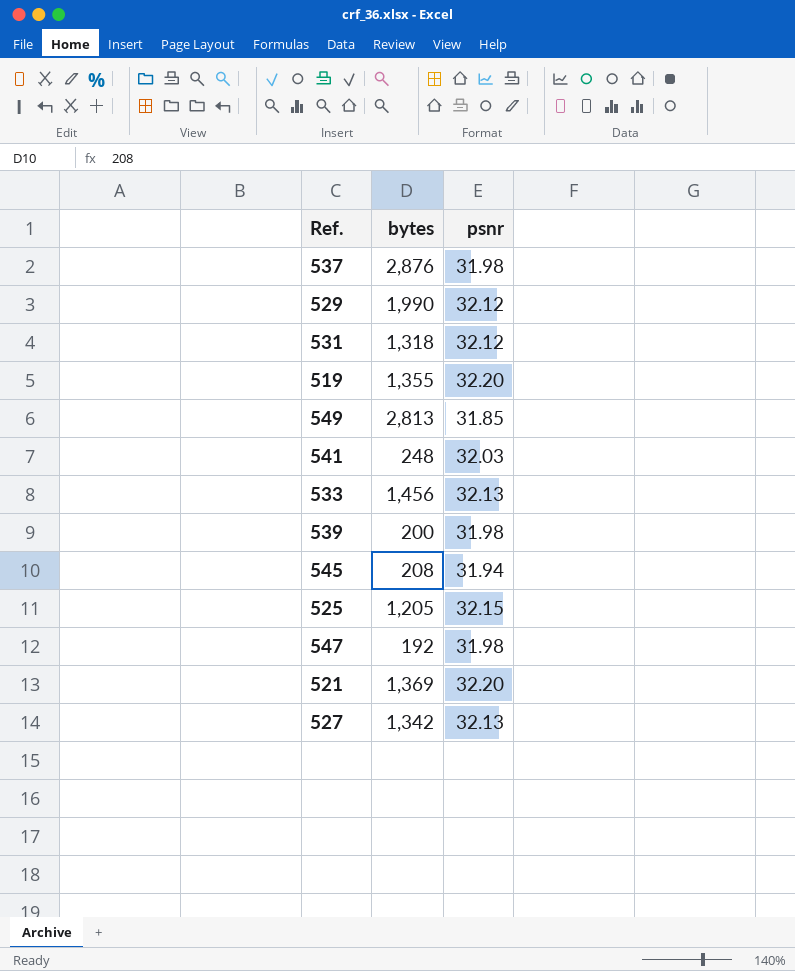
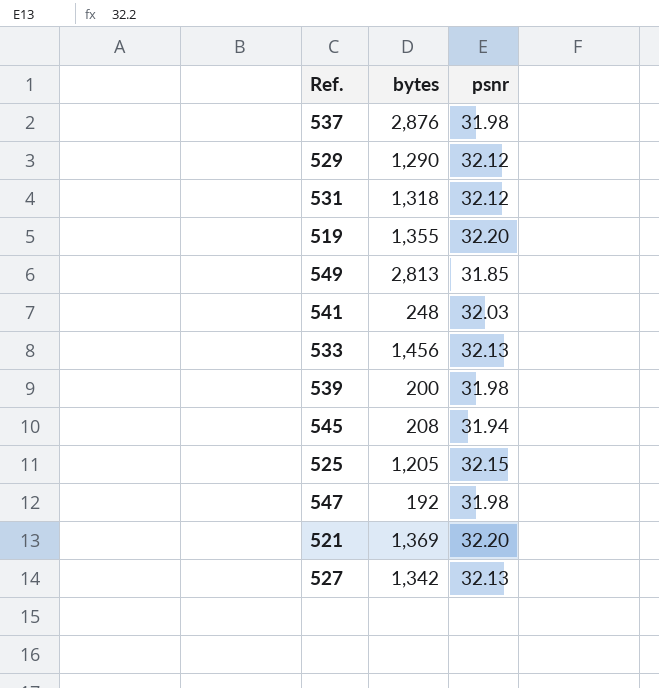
529 | bytes: 1,990 -> 1,290

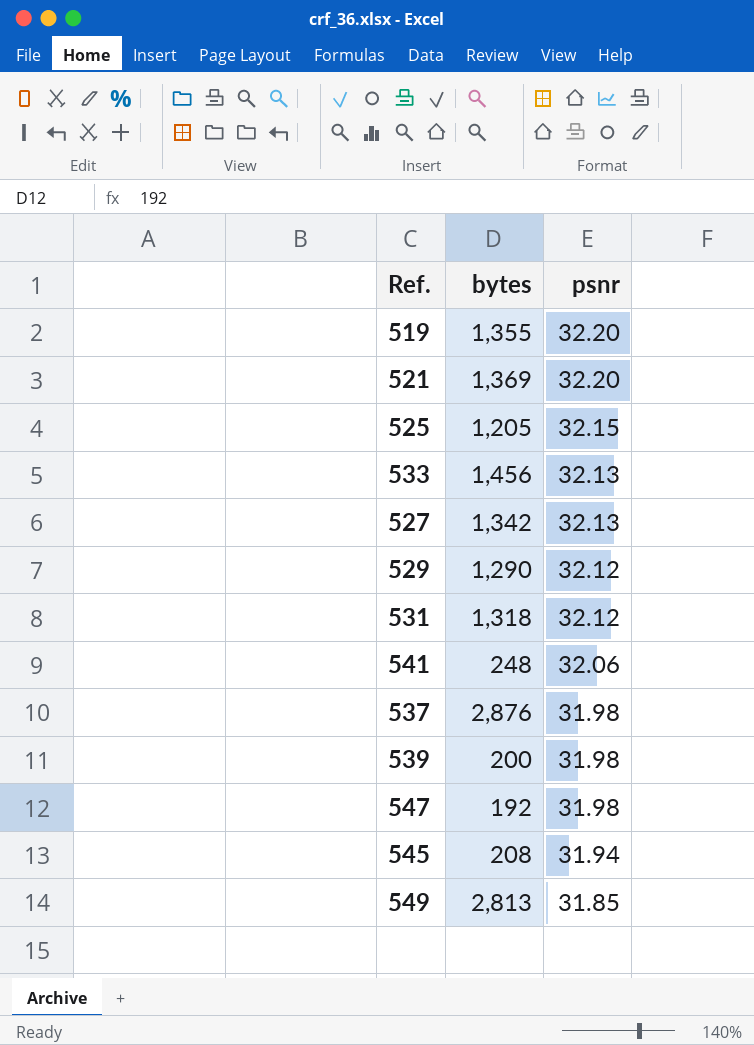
row order: none -> psnr descending
541 | psnr: 32.03 -> 32.06

